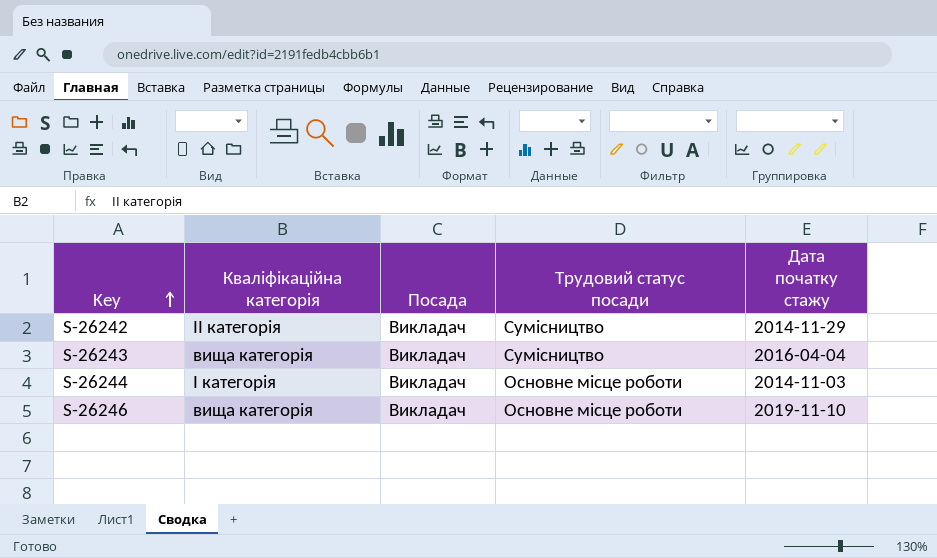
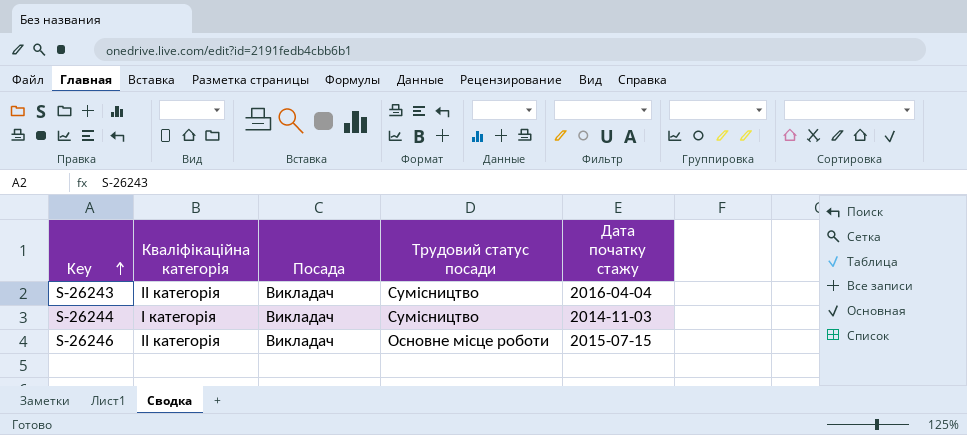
row S-26242: ІІ категорія | Викладач | Сумісництво | 2014-11-29 -> none
S-26243 | Кваліфікаційна категорія: вища категорія -> ІІ категорія
S-26244 | Трудовий статус посади: Основне місце роботи -> Сумісництво
S-26246 | Кваліфікаційна категорія: вища категорія -> ІІ категорія
S-26246 | Дата початку стажу: 2019-11-10 -> 2015-07-15

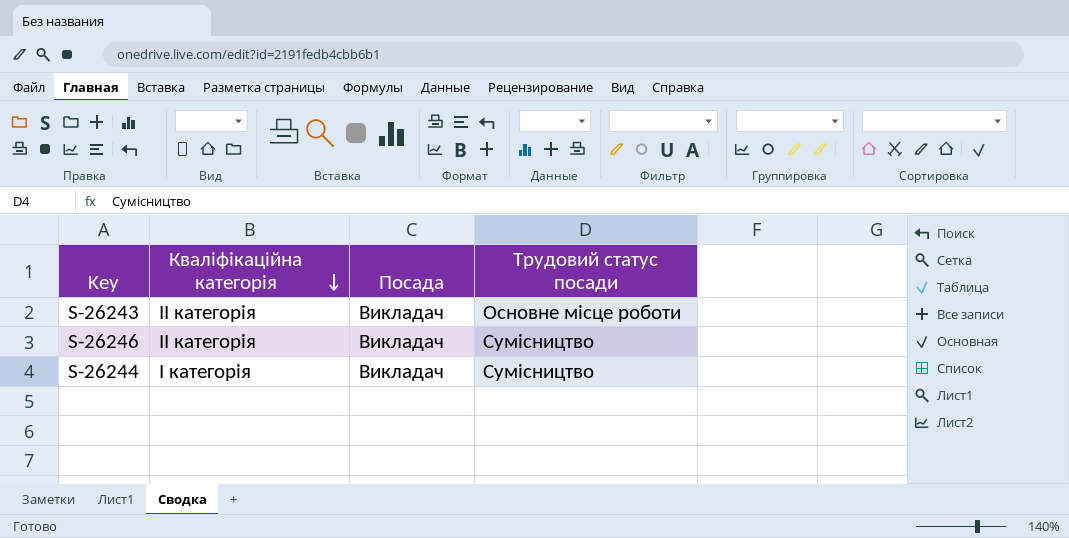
row order: Key ascending -> Кваліфікаційна категорія descending
column Дата початку стажу | position: 5 -> none
S-26243 | Трудовий статус посади: Сумісництво -> Основне місце роботи
S-26246 | Трудовий статус посади: Основне місце роботи -> Сумісництво

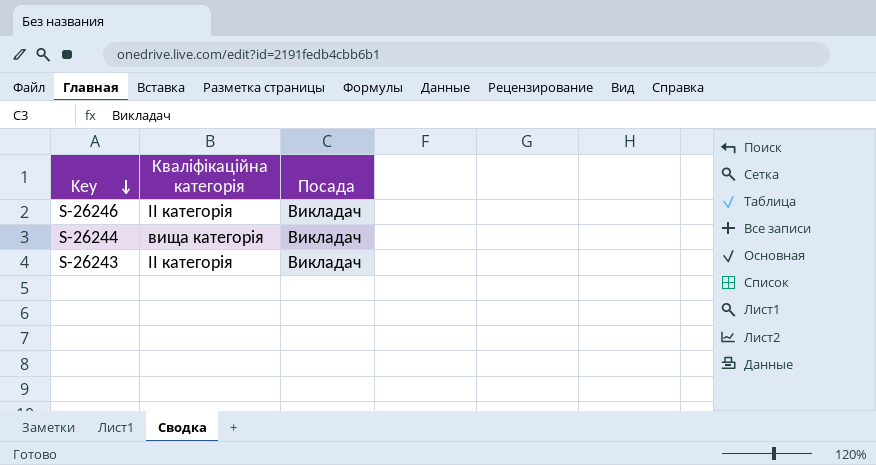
row order: Кваліфікаційна категорія descending -> Key descending
column Трудовий статус посади | position: 4 -> none
S-26244 | Кваліфікаційна категорія: І категорія -> вища категорія

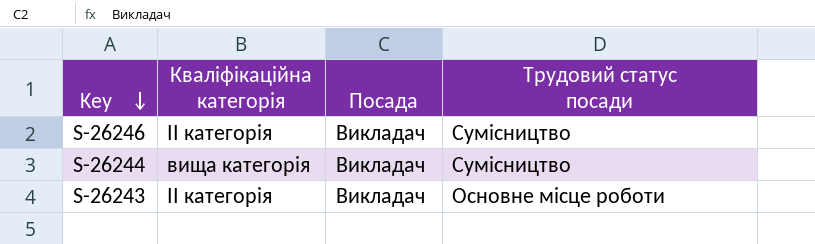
column Трудовий статус посади | position: none -> 4

